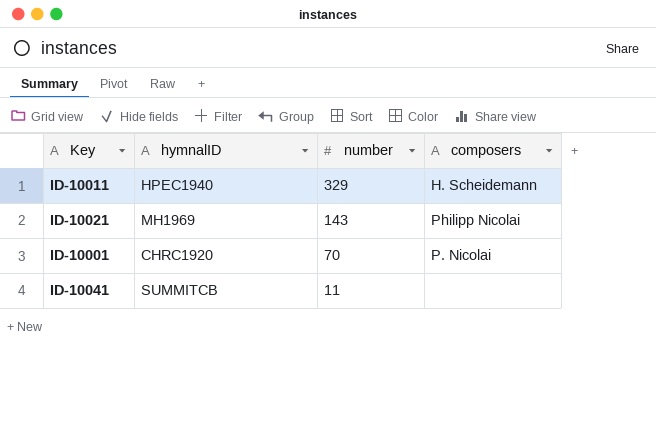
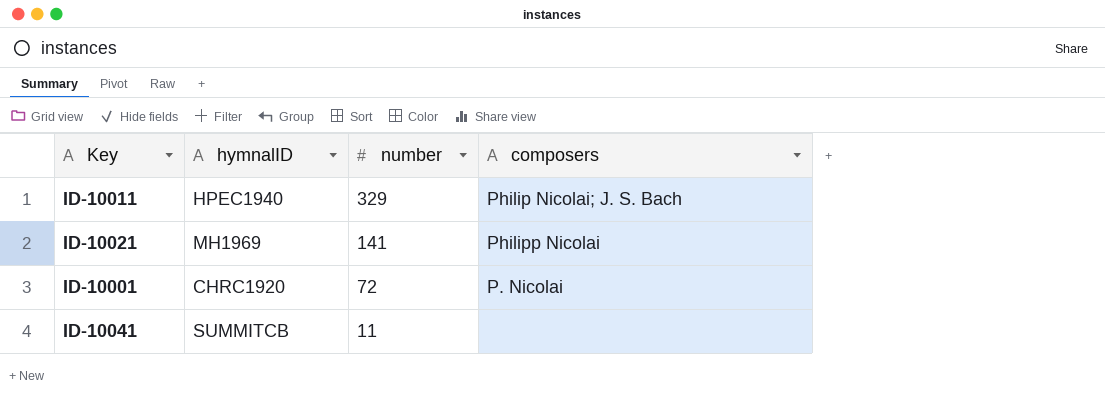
ID-10011 | composers: H. Scheidemann -> Philip Nicolai; J. S. Bach
ID-10021 | number: 143 -> 141
ID-10001 | number: 70 -> 72

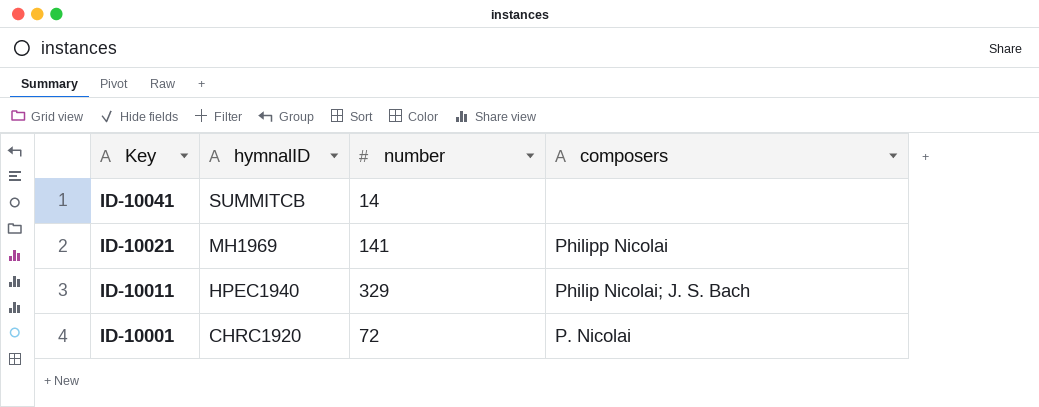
row order: number descending -> Key descending
ID-10041 | number: 11 -> 14

